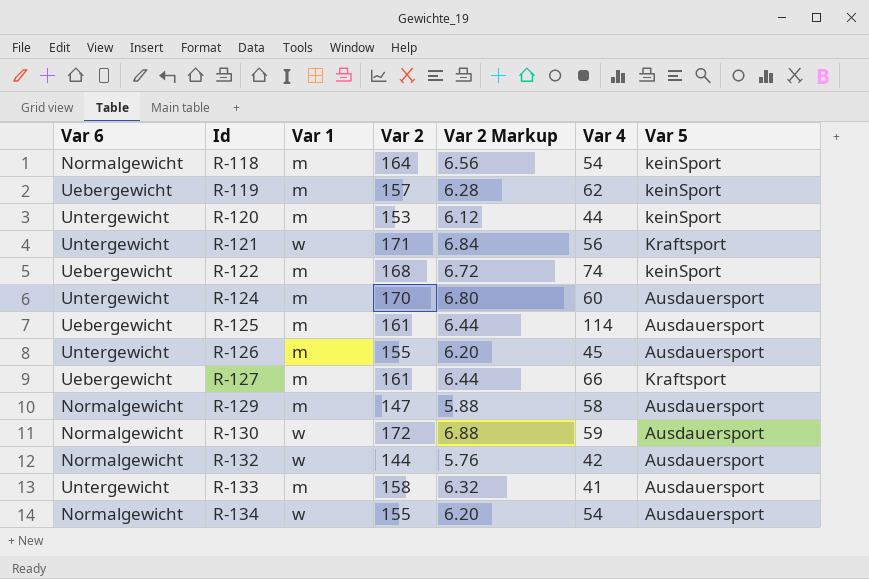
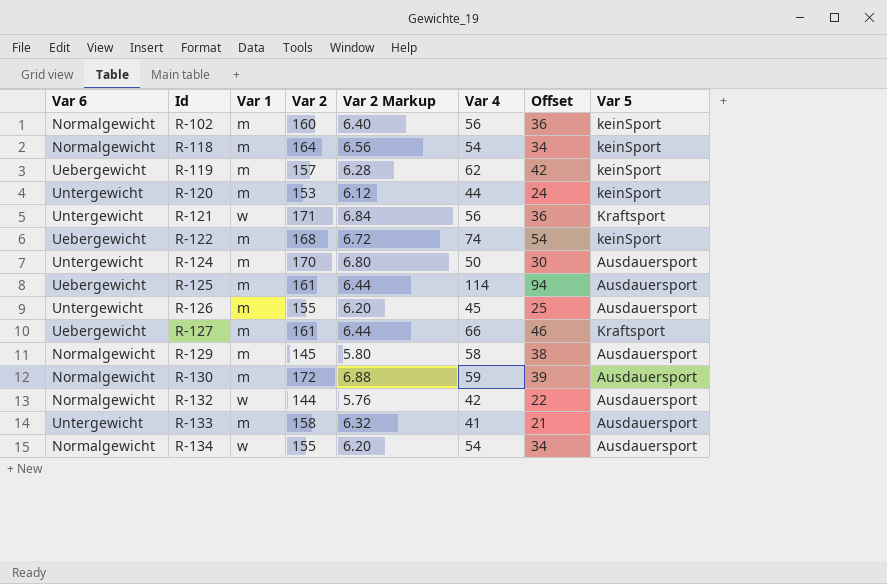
column Offset | formula: none -> [Var 4] - 20
row R-102: none -> Normalgewicht | m | 160 | 6.40 | 56 | 36 | keinSport
R-124 | Var 4: 60 -> 50
R-129 | Var 2: 147 -> 145
R-129 | Var 2 Markup: 5.88 -> 5.80
R-130 | Var 1: w -> m

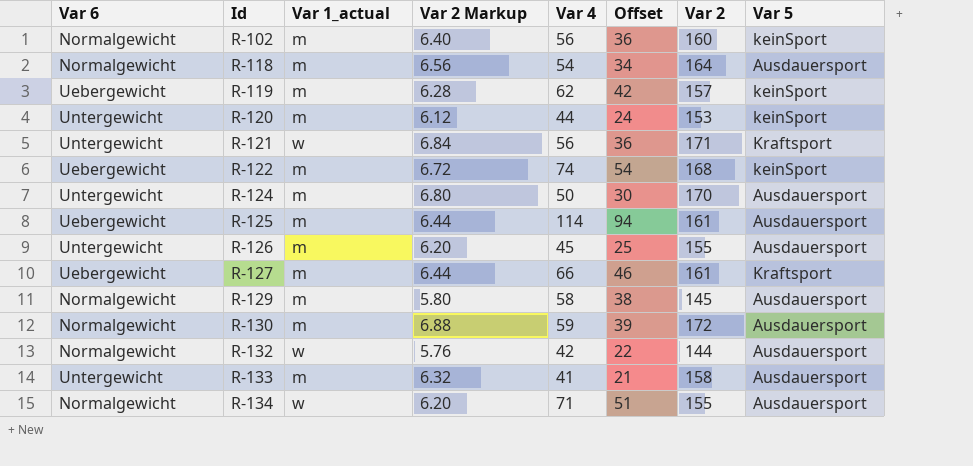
column name: Var 1 -> Var 1_actual
column Var 2 | position: 4 -> 7
R-118 | Var 5: keinSport -> Ausdauersport
R-134 | Var 4: 54 -> 71
R-134 | Offset: 34 -> 51

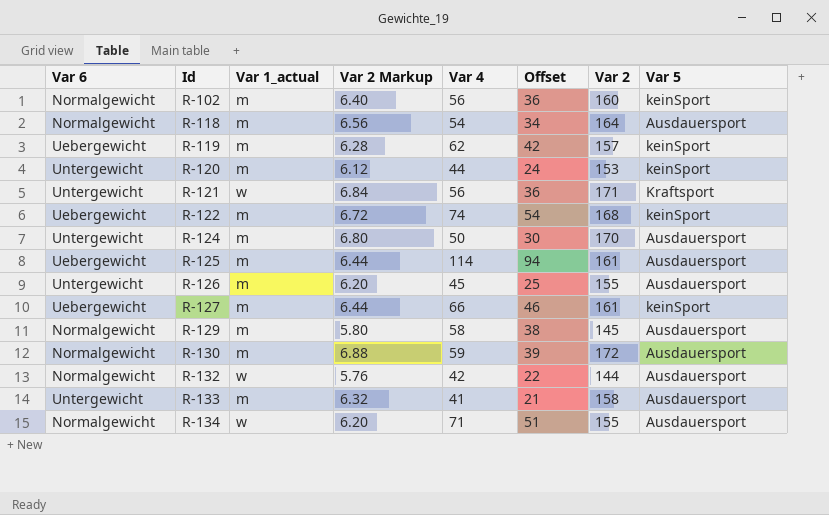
R-127 | Var 5: Kraftsport -> keinSport

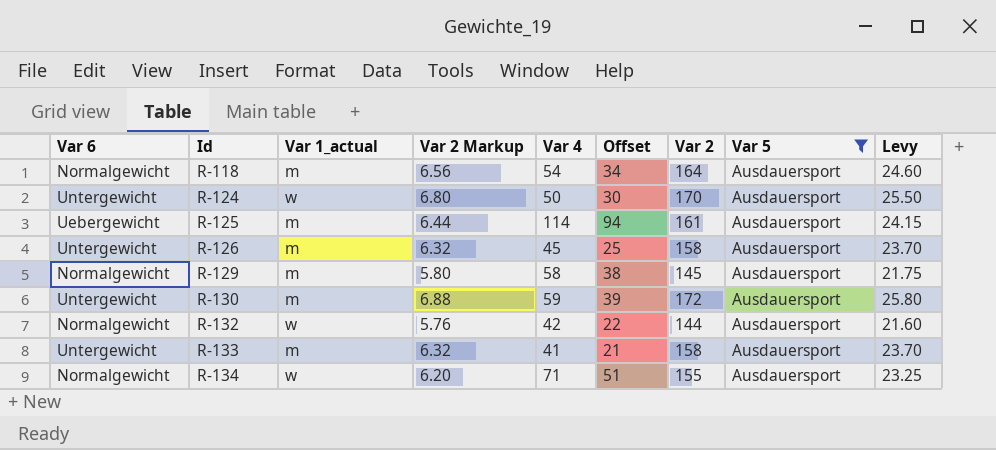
filter: none -> Var 5 = Ausdauersport
column Levy | formula: none -> [Var 2] * 0.15
R-124 | Var 1_actual: m -> w
R-126 | Var 2 Markup: 6.20 -> 6.32
R-126 | Var 2: 155 -> 158
R-130 | Var 6: Normalgewicht -> Untergewicht

